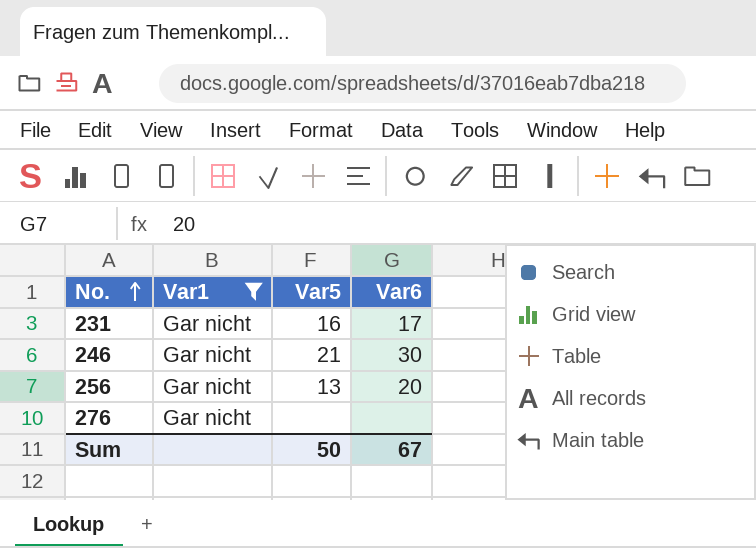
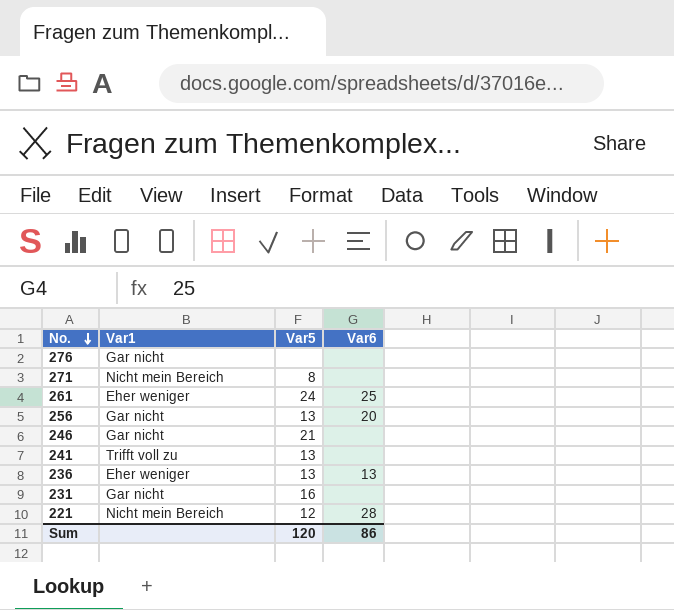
filter: Var1 = Gar nicht -> none
row order: No. ascending -> No. descending
246 | Var6: 30 -> none
231 | Var6: 17 -> none
Sum | Var5: 50 -> 120
Sum | Var6: 67 -> 86

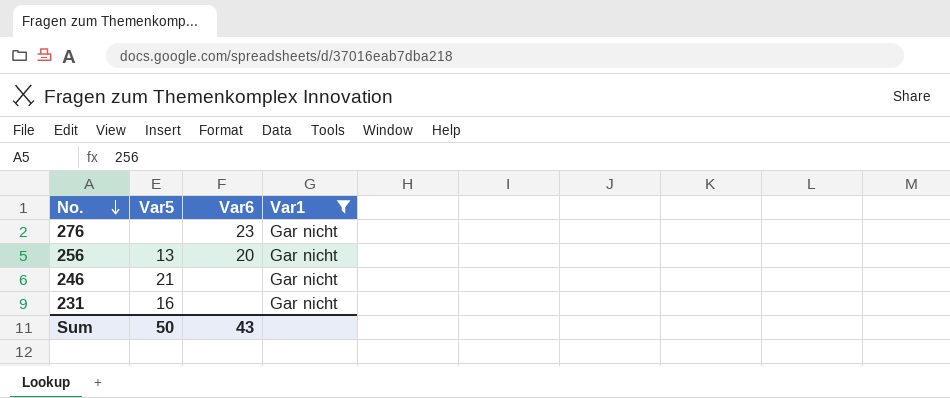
filter: none -> Var1 = Gar nicht
column Var1 | position: 2 -> 4
276 | Var6: none -> 23
Sum | Var5: 120 -> 50
Sum | Var6: 86 -> 43

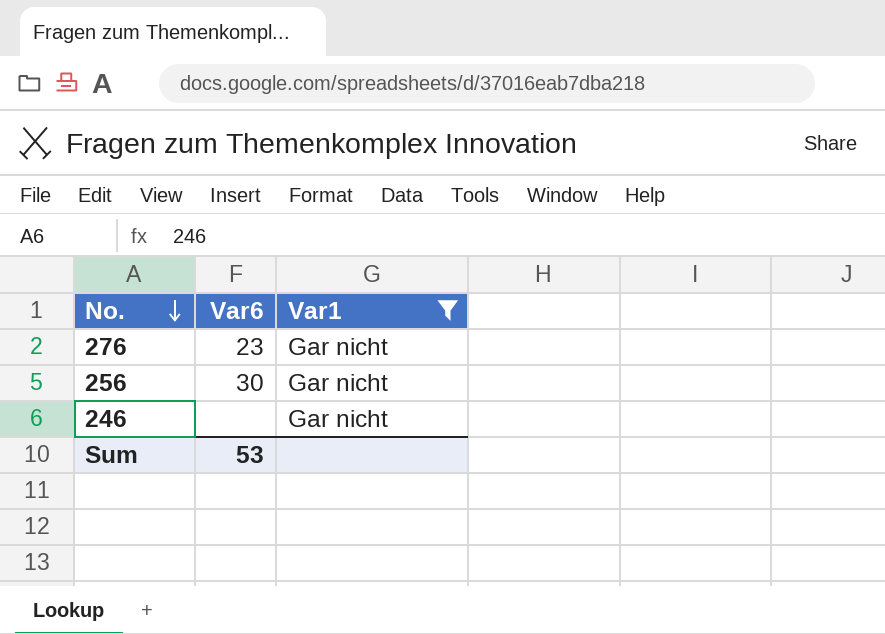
column Var5 | position: 2 -> none
row 231: 16 | none | Gar nicht -> none
256 | Var6: 20 -> 30
Sum | Var6: 43 -> 53

